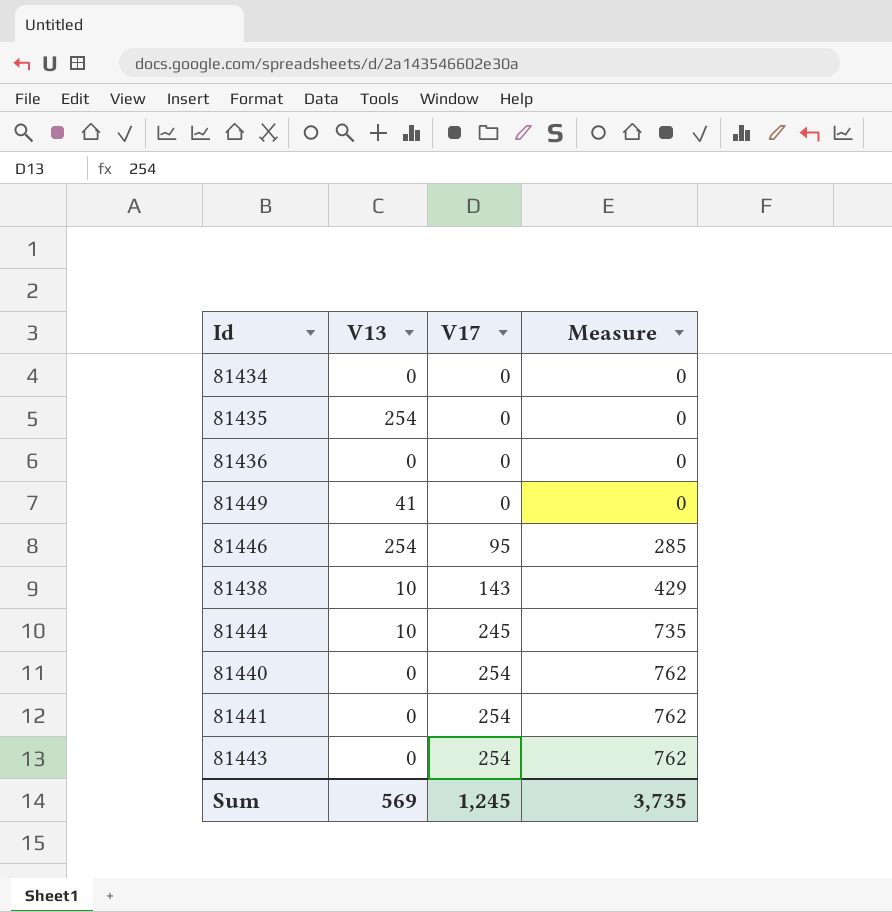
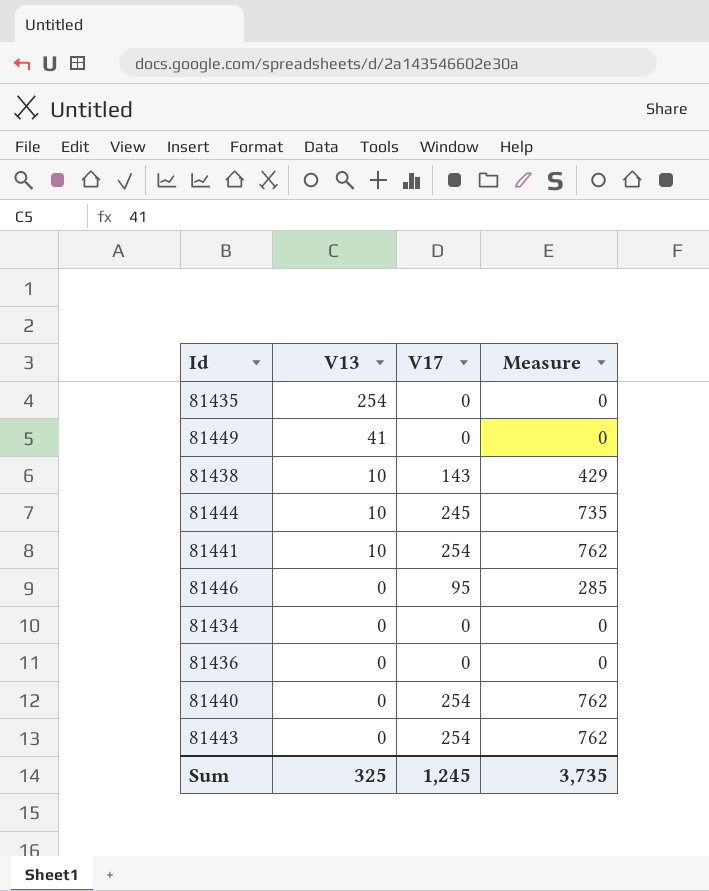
row order: V17 ascending -> V13 descending
81441 | V13: 0 -> 10
81446 | V13: 254 -> 0
Sum | V13: 569 -> 325

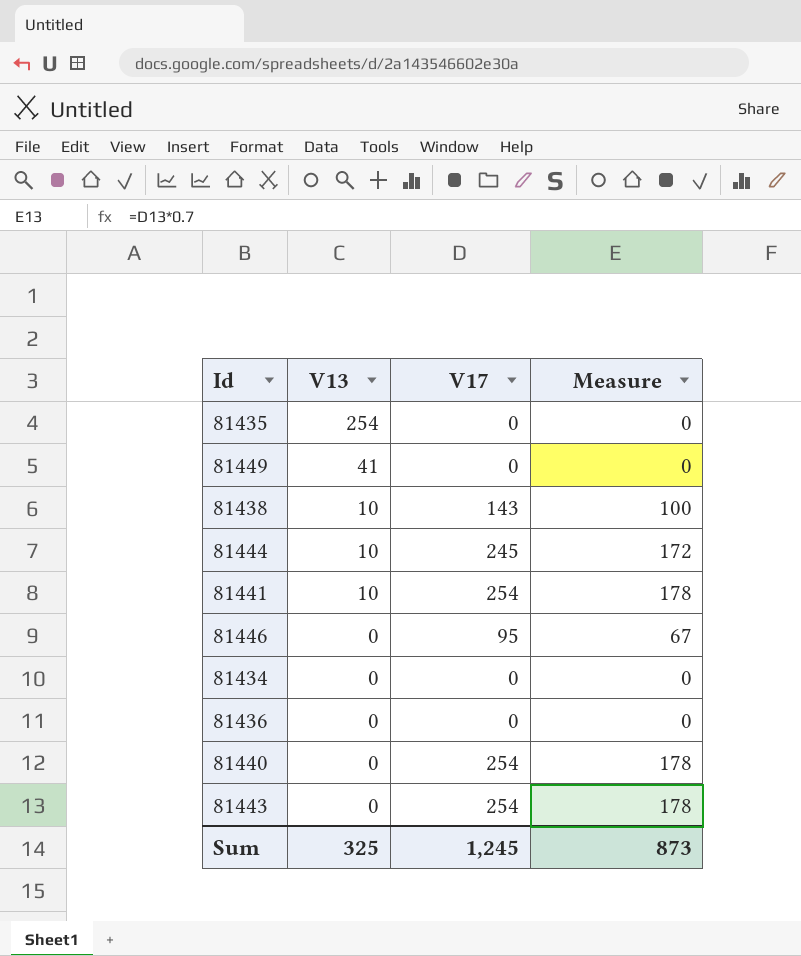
column Measure | formula: [V17] * 3 -> [V17] * 0.7
Sum | Measure: 3,735 -> 873

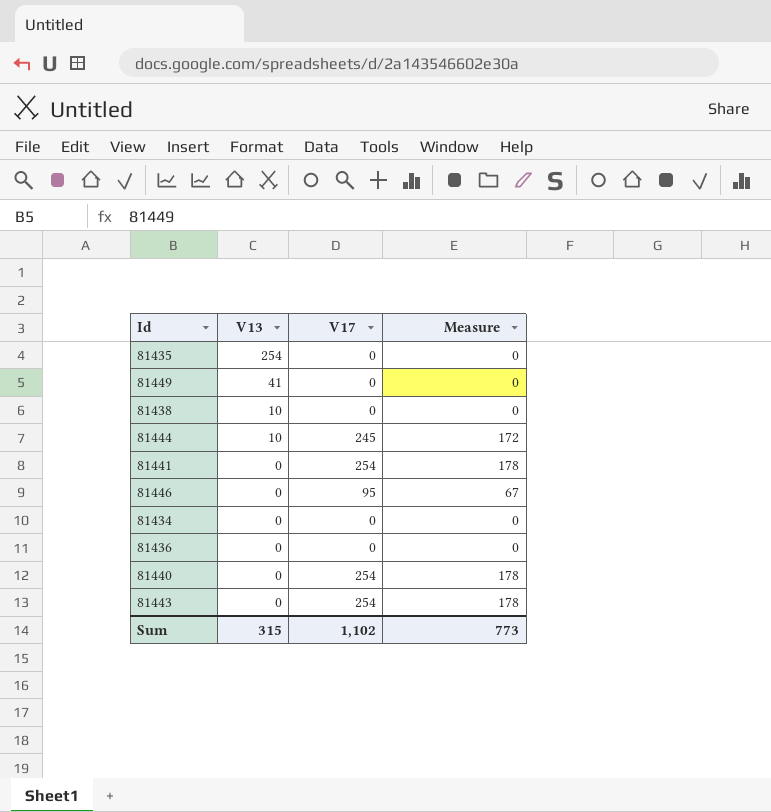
81438 | V17: 143 -> 0
81438 | Measure: 100 -> 0
81441 | V13: 10 -> 0
Sum | V13: 325 -> 315
Sum | V17: 1,245 -> 1,102
Sum | Measure: 873 -> 773

